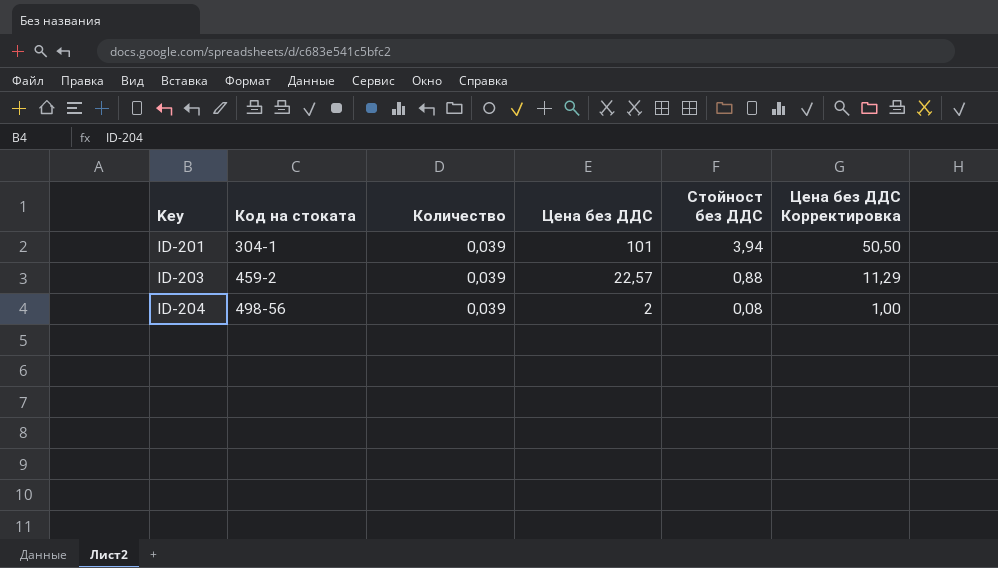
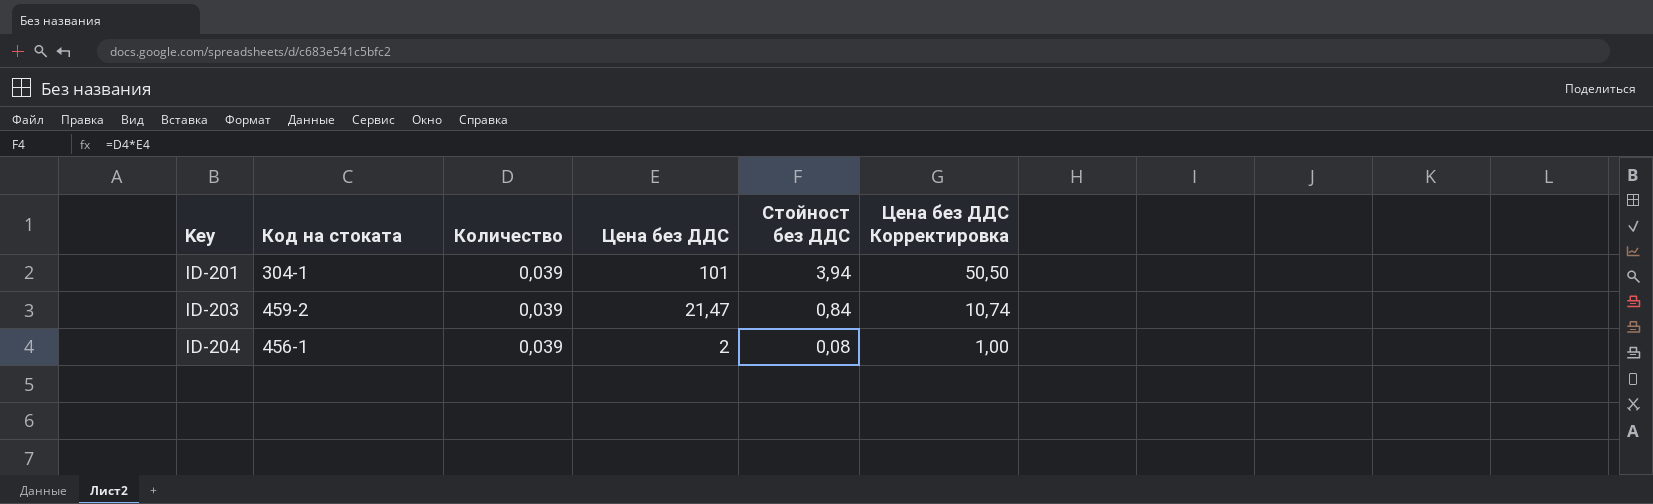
ID-203 | Цена без ДДС: 22,57 -> 21,47
ID-203 | Стойност без ДДС: 0,88 -> 0,84
ID-203 | Цена без ДДС Корректировка: 11,29 -> 10,74
ID-204 | Код на стоката: 498-56 -> 456-1

